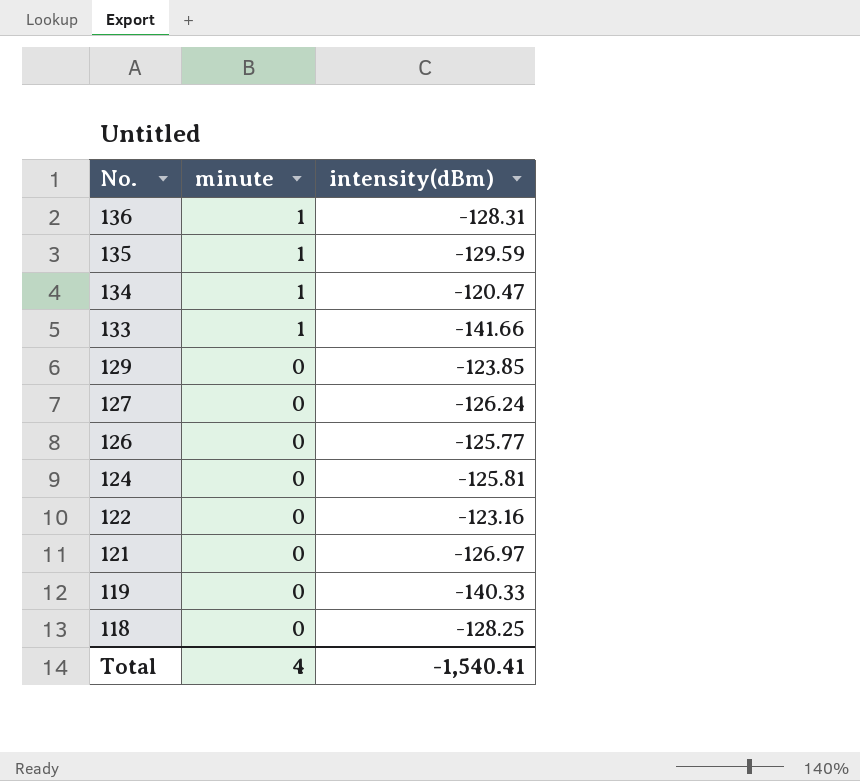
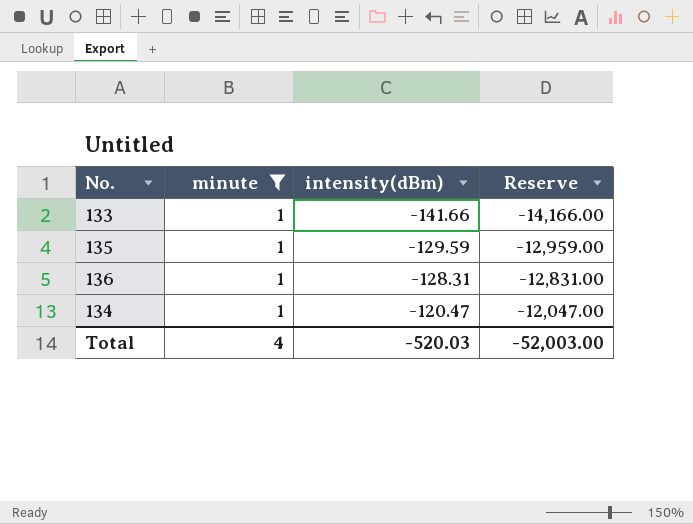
filter: none -> minute = 1
row order: No. descending -> intensity(dBm) ascending
column Reserve | formula: none -> [intensity(dBm)] * 100
Total | intensity(dBm): -1,540.41 -> -520.03

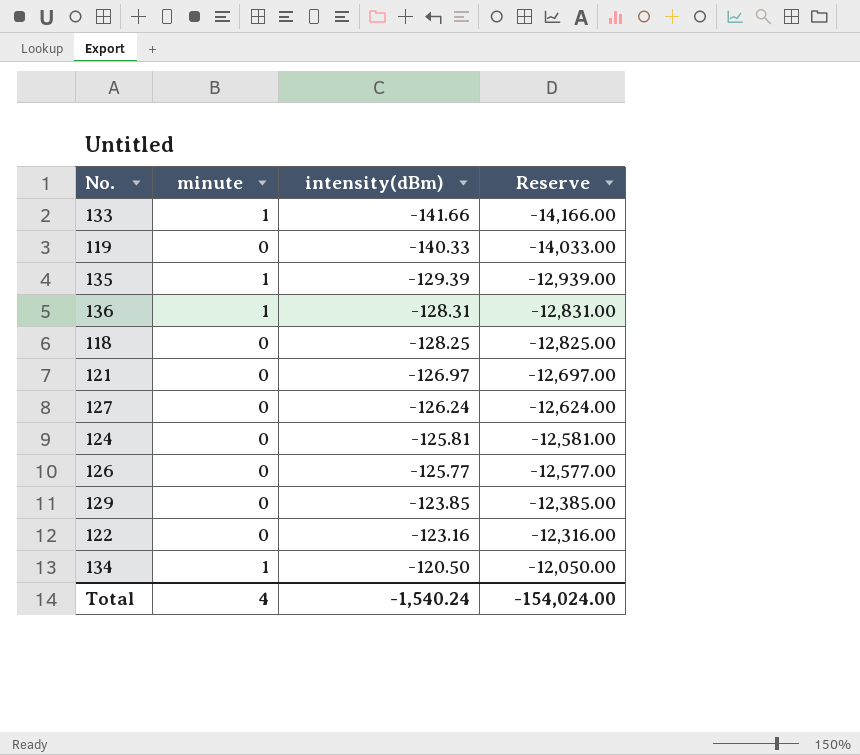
filter: minute = 1 -> none
135 | intensity(dBm): -129.59 -> -129.39
135 | Reserve: -12,959.00 -> -12,939.00
134 | intensity(dBm): -120.47 -> -120.50
134 | Reserve: -12,047.00 -> -12,050.00
Total | intensity(dBm): -520.03 -> -1,540.24
Total | Reserve: -52,003.00 -> -154,024.00

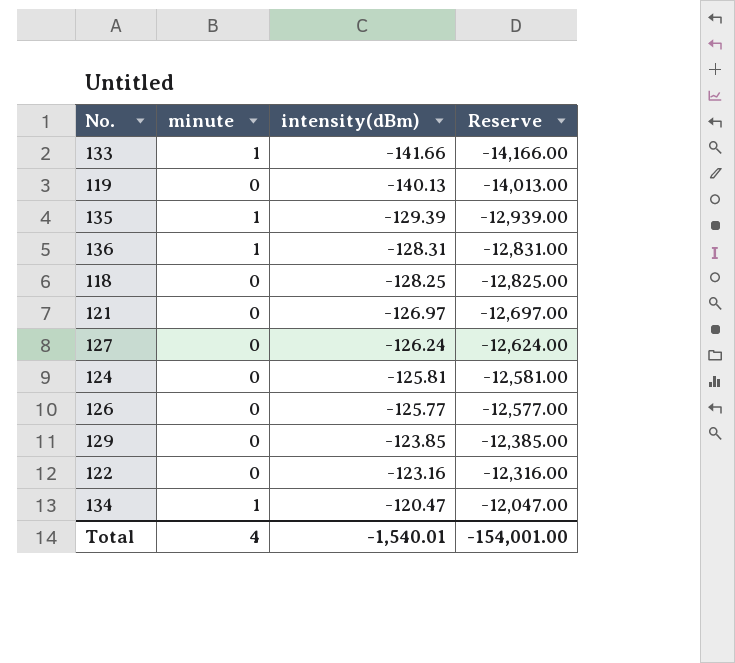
119 | intensity(dBm): -140.33 -> -140.13
119 | Reserve: -14,033.00 -> -14,013.00
134 | intensity(dBm): -120.50 -> -120.47
134 | Reserve: -12,050.00 -> -12,047.00
Total | intensity(dBm): -1,540.24 -> -1,540.01
Total | Reserve: -154,024.00 -> -154,001.00

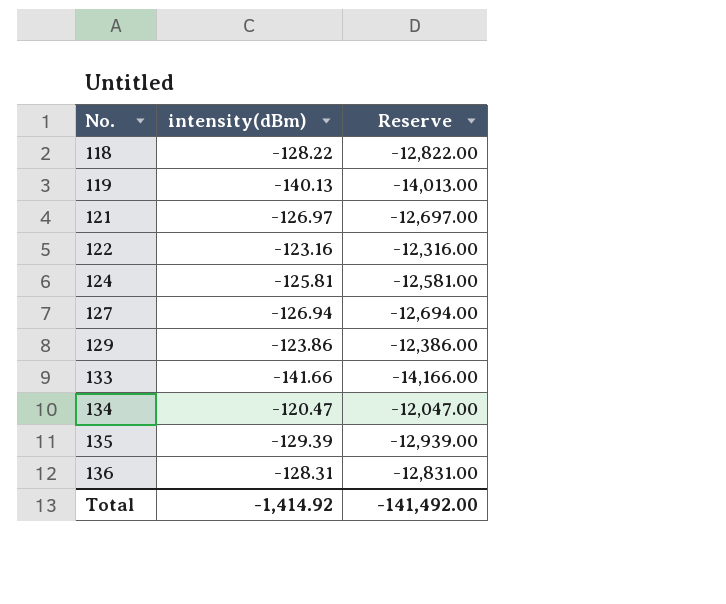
row order: intensity(dBm) ascending -> No. ascending
column minute | position: 2 -> none
row 126: 0 | -125.77 | -12,577.00 -> none
118 | intensity(dBm): -128.25 -> -128.22
118 | Reserve: -12,825.00 -> -12,822.00
127 | intensity(dBm): -126.24 -> -126.94
127 | Reserve: -12,624.00 -> -12,694.00
129 | intensity(dBm): -123.85 -> -123.86
129 | Reserve: -12,385.00 -> -12,386.00
Total | intensity(dBm): -1,540.01 -> -1,414.92
Total | Reserve: -154,001.00 -> -141,492.00

